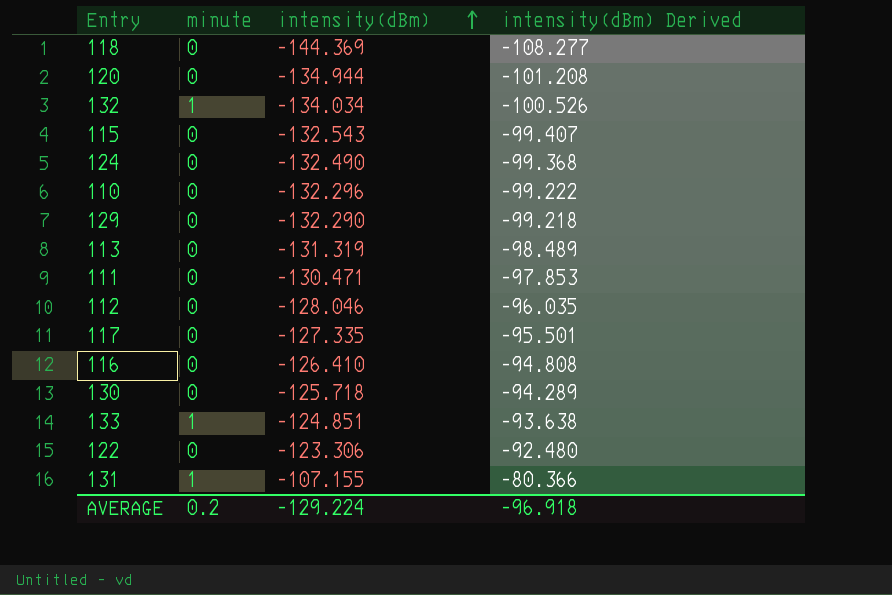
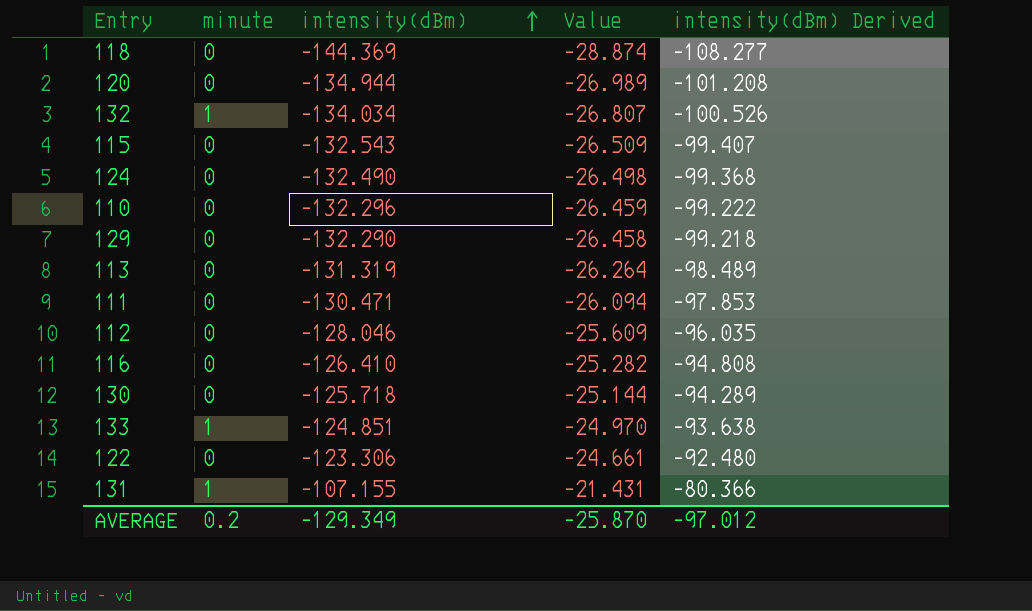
column Value | formula: none -> [intensity(dBm)] * 0.2
row 117: 0 | -127.335 | -95.501 -> none
AVERAGE | intensity(dBm): -129.224 -> -129.349
AVERAGE | intensity(dBm) Derived: -96.918 -> -97.012

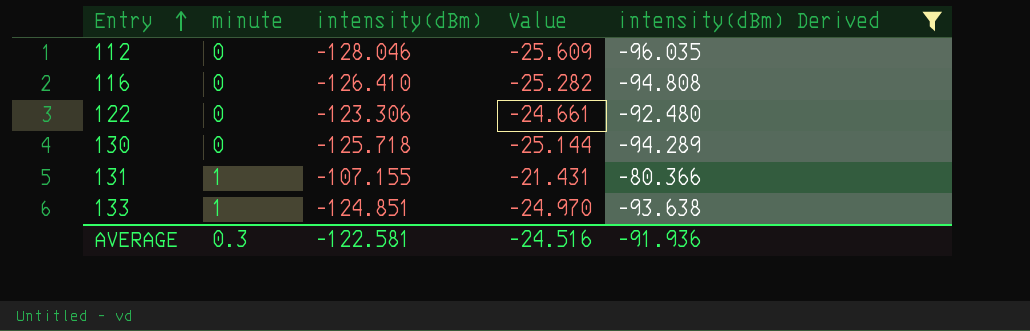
filter: none -> intensity(dBm) Derived >= -96.035
row order: intensity(dBm) ascending -> Entry ascending
AVERAGE | minute: 0.2 -> 0.3
AVERAGE | intensity(dBm): -129.349 -> -122.581
AVERAGE | Value: -25.870 -> -24.516
AVERAGE | intensity(dBm) Derived: -97.012 -> -91.936

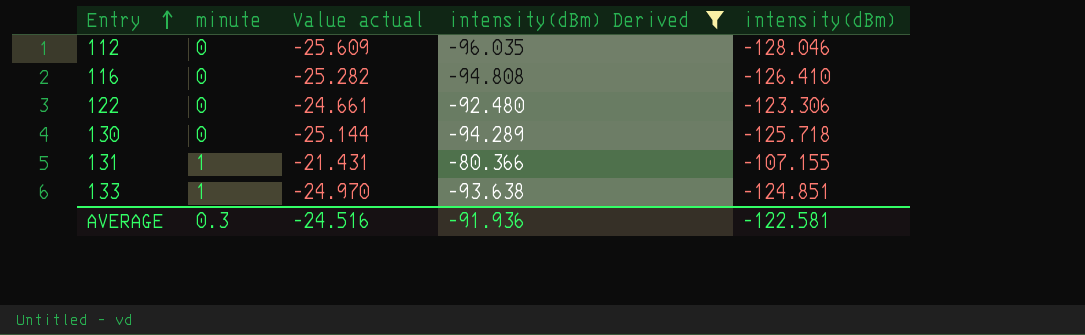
column name: Value -> Value actual
column intensity(dBm) | position: 3 -> 5

